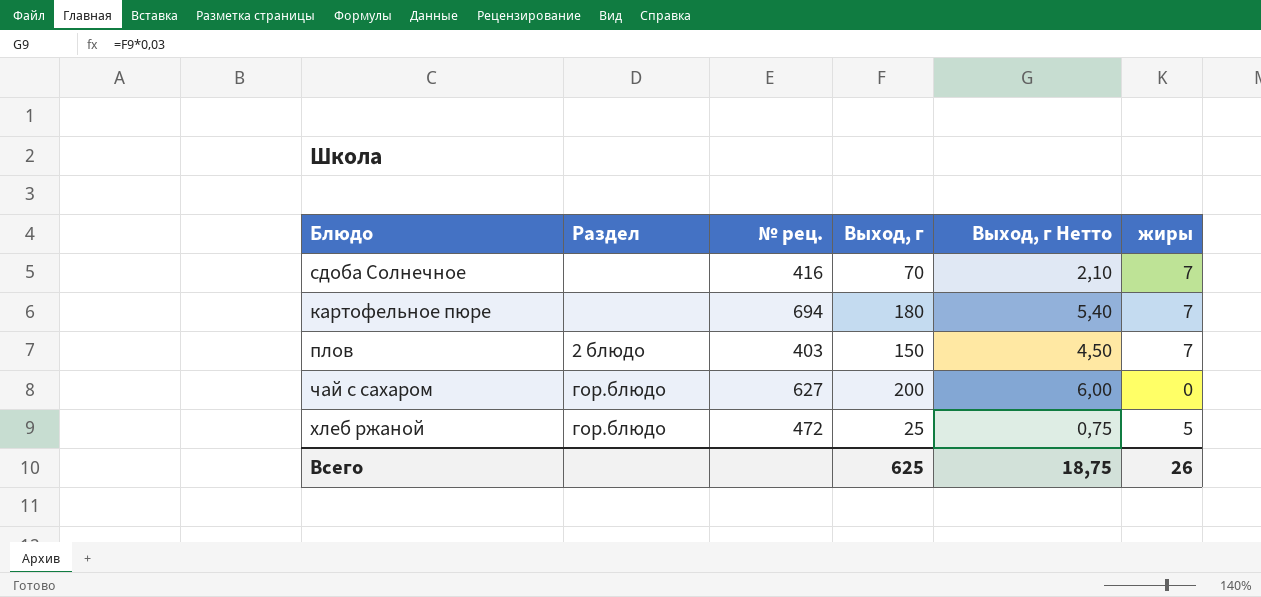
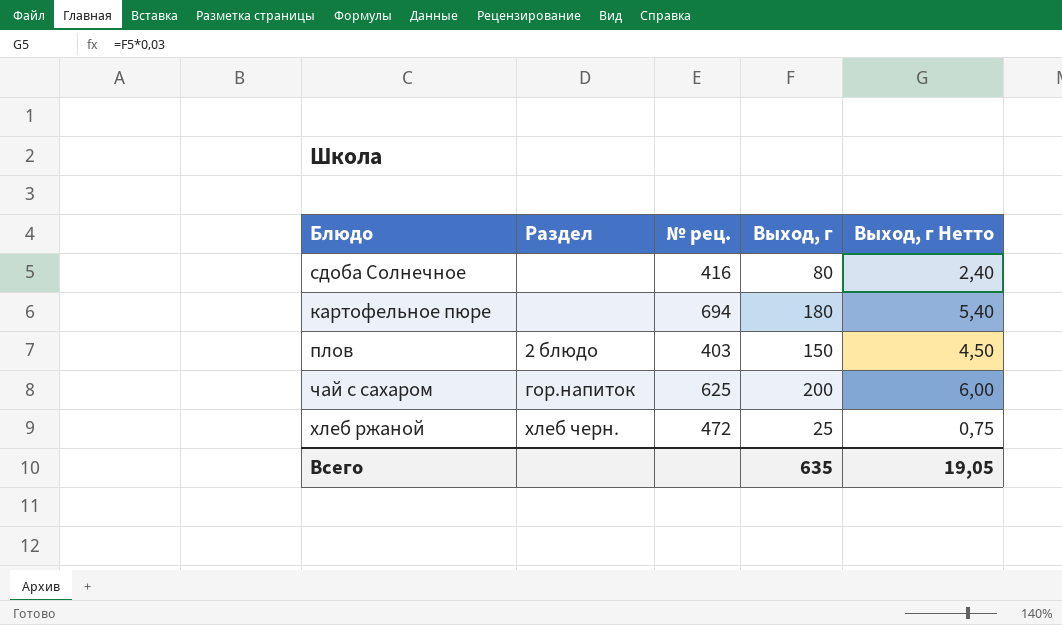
column жиры | position: 6 -> none
сдоба Солнечное | Выход, г: 70 -> 80
сдоба Солнечное | Выход, г Нетто: 2,10 -> 2,40
чай с сахаром | Раздел: гор.блюдо -> гор.напиток
чай с сахаром | № рец.: 627 -> 625
хлеб ржаной | Раздел: гор.блюдо -> хлеб черн.
Всего | Выход, г: 625 -> 635
Всего | Выход, г Нетто: 18,75 -> 19,05

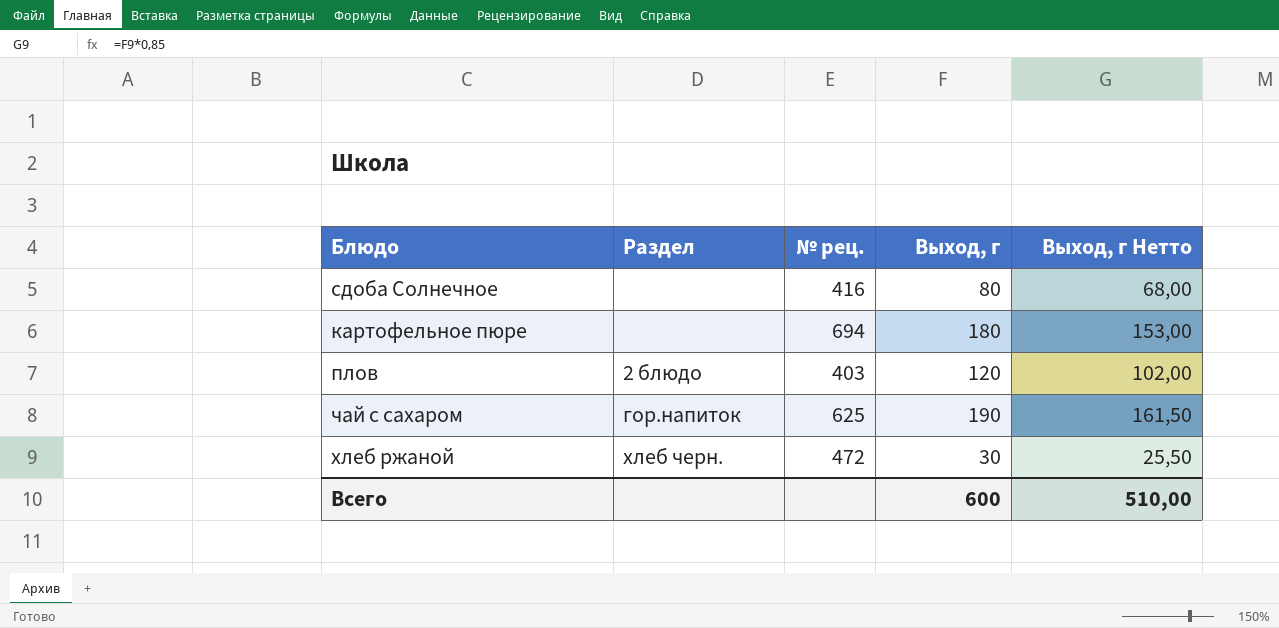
column Выход, г Нетто | formula: [Выход, г] * 0,03 -> [Выход, г] * 0,85
плов | Выход, г: 150 -> 120
чай с сахаром | Выход, г: 200 -> 190
хлеб ржаной | Выход, г: 25 -> 30
Всего | Выход, г: 635 -> 600
Всего | Выход, г Нетто: 19,05 -> 510,00

